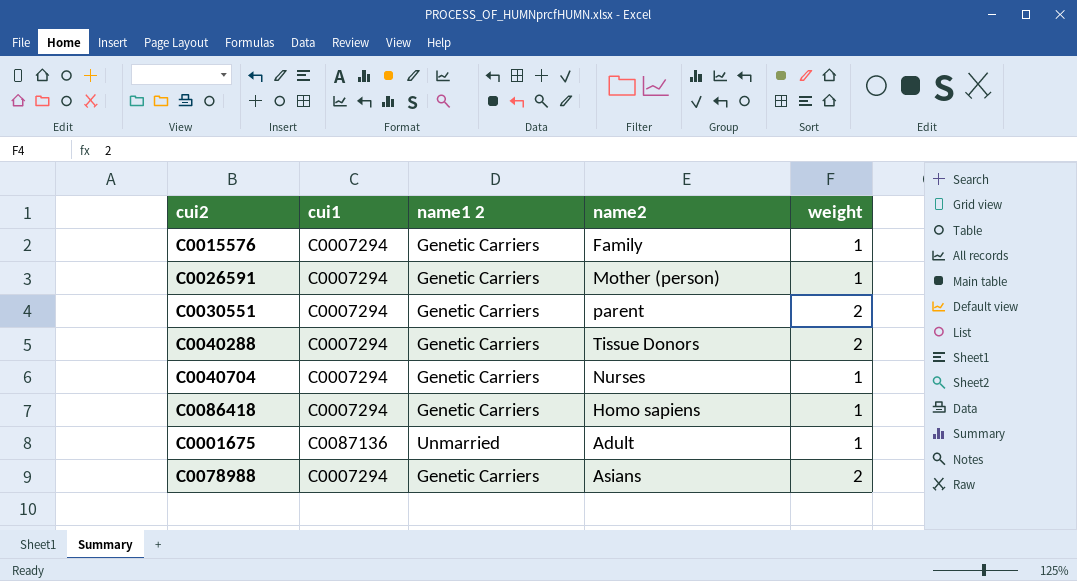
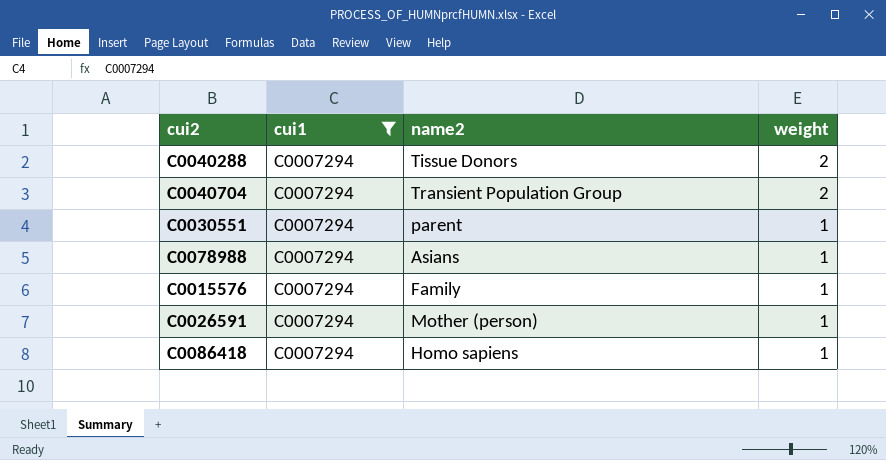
filter: none -> cui1 = C0007294
row order: none -> weight descending
column name1 2 | position: 3 -> none
C0040704 | name2: Nurses -> Transient Population Group
C0040704 | weight: 1 -> 2
C0030551 | weight: 2 -> 1
C0078988 | weight: 2 -> 1

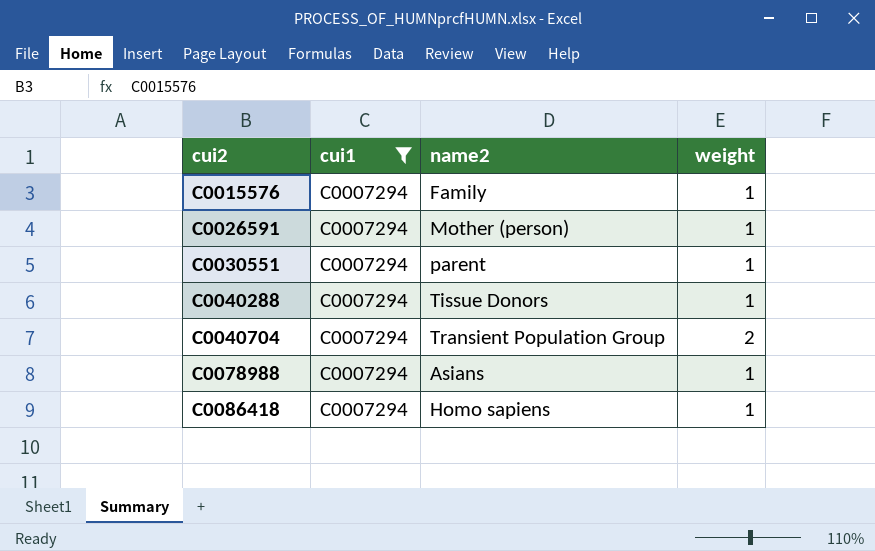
row order: weight descending -> cui2 ascending
C0040288 | weight: 2 -> 1

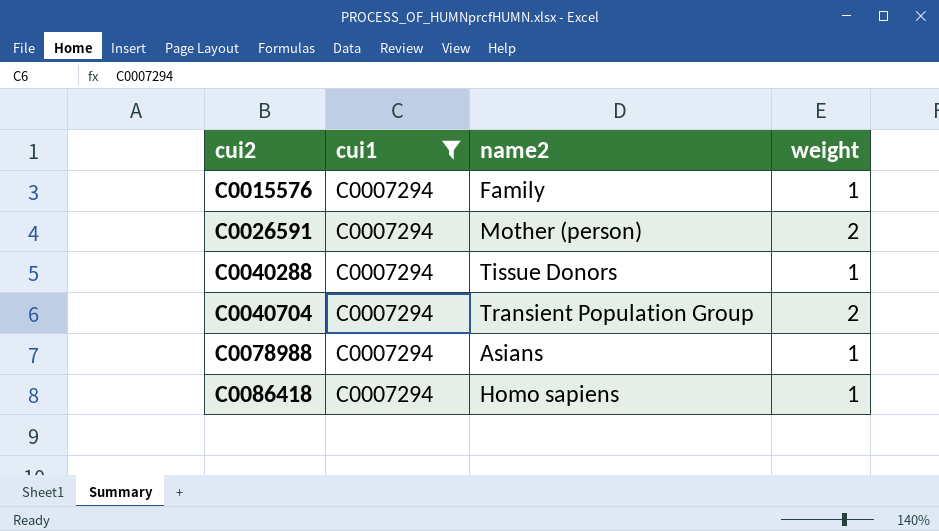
row C0030551: C0007294 | parent | 1 -> none
C0026591 | weight: 1 -> 2

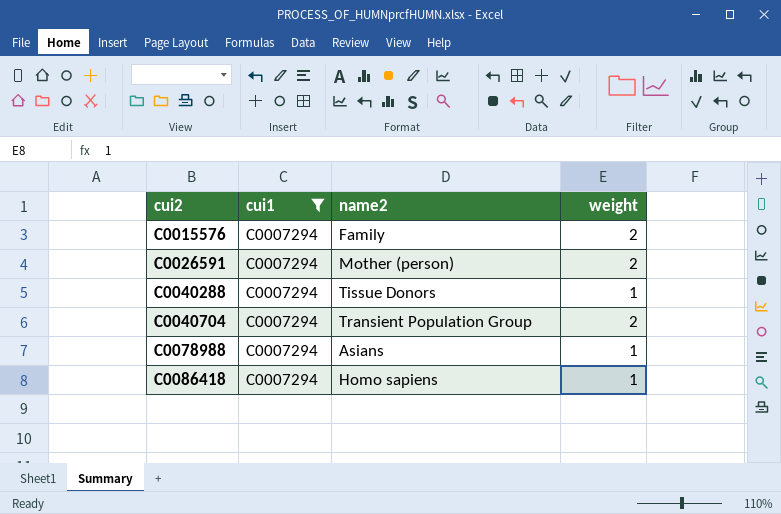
C0015576 | weight: 1 -> 2

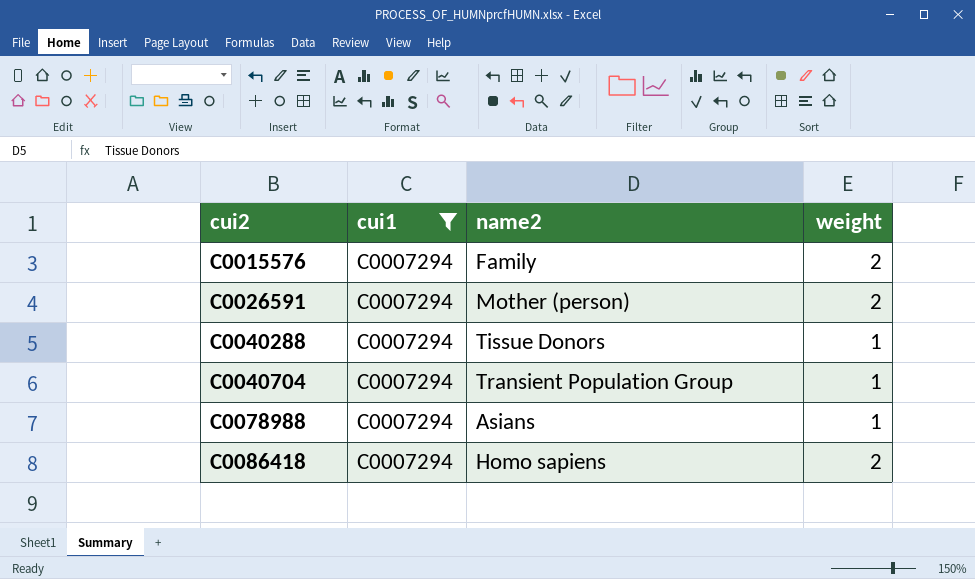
C0040704 | weight: 2 -> 1
C0086418 | weight: 1 -> 2

